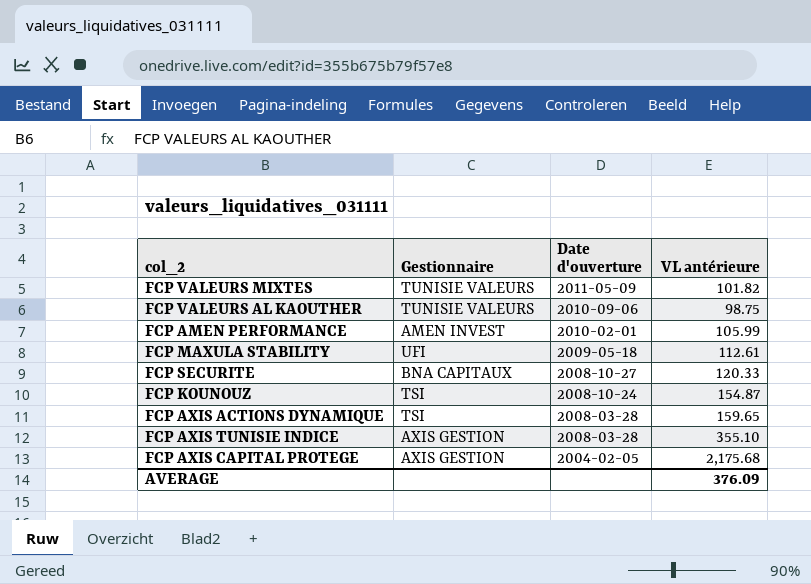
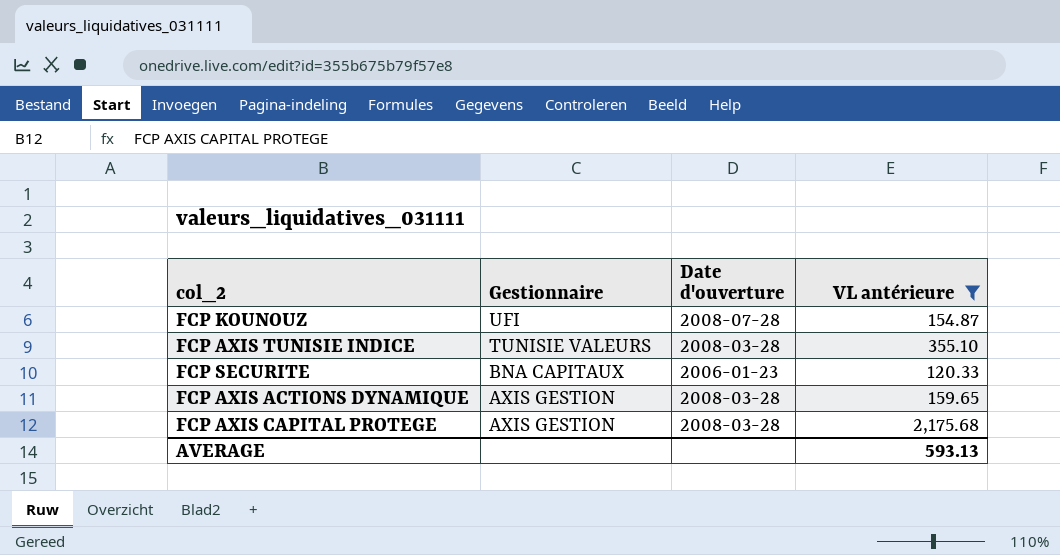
filter: none -> VL antérieure >= 120.33
row order: Date d'ouverture descending -> Gestionnaire descending
FCP KOUNOUZ | Gestionnaire: TSI -> UFI
FCP KOUNOUZ | Date d'ouverture: 2008-10-24 -> 2008-07-28
FCP AXIS TUNISIE INDICE | Gestionnaire: AXIS GESTION -> TUNISIE VALEURS
FCP SECURITE | Date d'ouverture: 2008-10-27 -> 2006-01-23
FCP AXIS ACTIONS DYNAMIQUE | Gestionnaire: TSI -> AXIS GESTION
FCP AXIS CAPITAL PROTEGE | Date d'ouverture: 2004-02-05 -> 2008-03-28
AVERAGE | VL antérieure: 376.09 -> 593.13

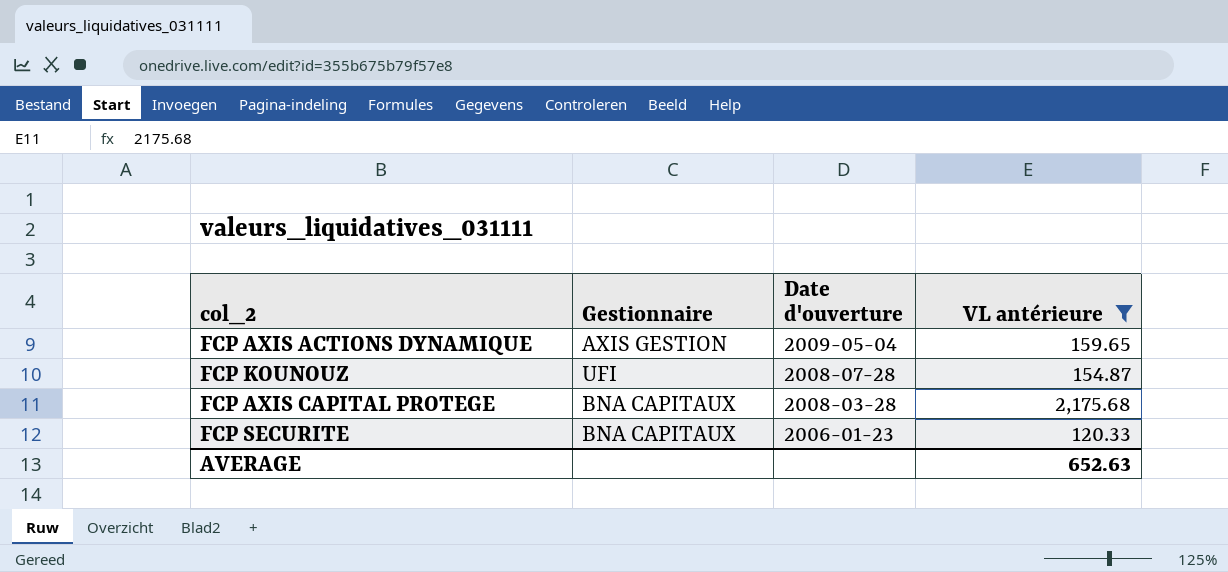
row order: Gestionnaire descending -> Date d'ouverture descending
row FCP AXIS TUNISIE INDICE: TUNISIE VALEURS | 2008-03-28 | 355.10 -> none
FCP AXIS ACTIONS DYNAMIQUE | Date d'ouverture: 2008-03-28 -> 2009-05-04
FCP AXIS CAPITAL PROTEGE | Gestionnaire: AXIS GESTION -> BNA CAPITAUX
AVERAGE | VL antérieure: 593.13 -> 652.63

